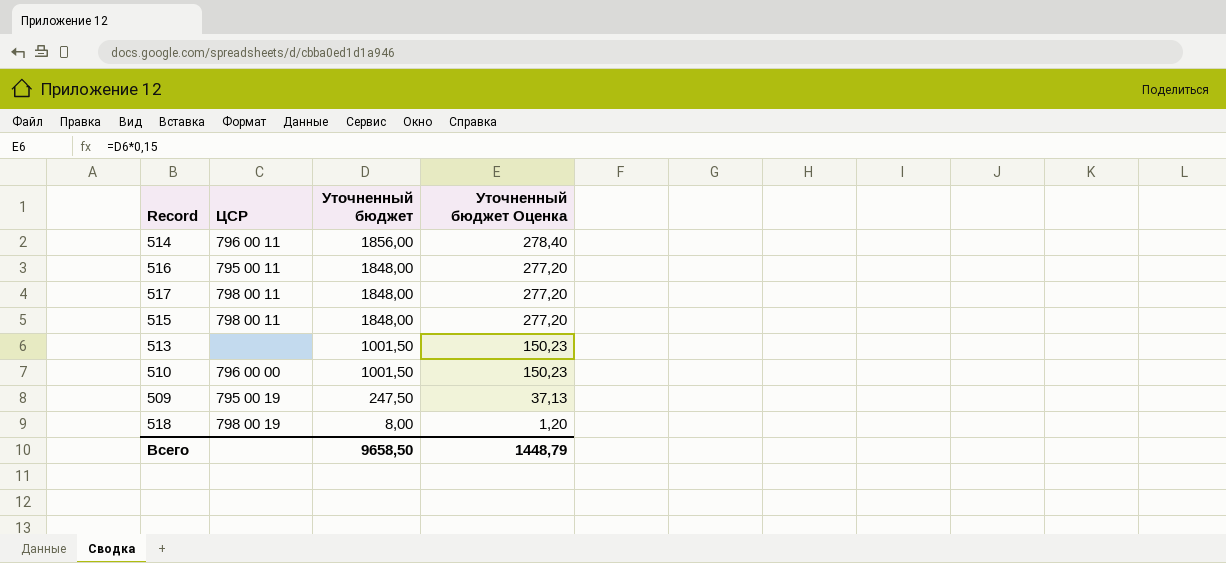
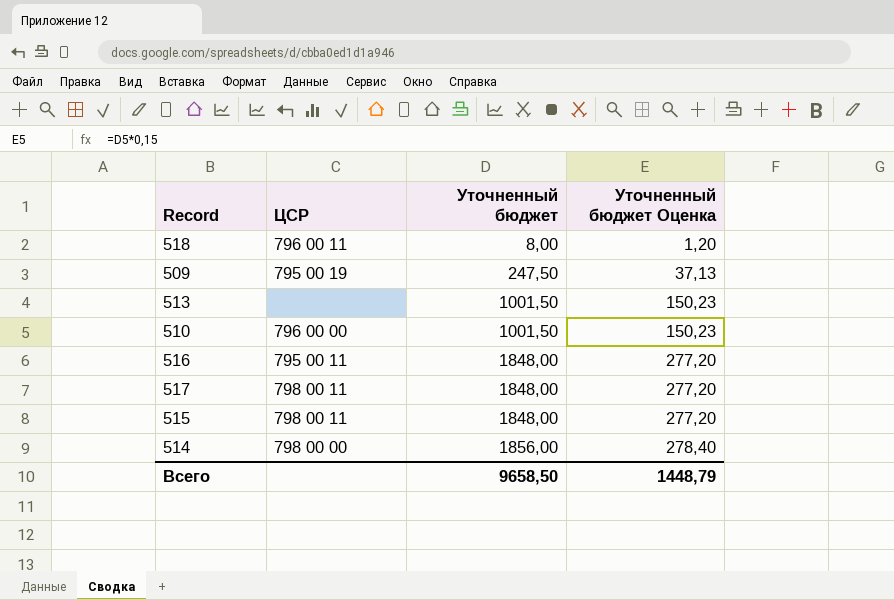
row order: Уточненный бюджет descending -> Уточненный бюджет ascending
518 | ЦСР: 798 00 19 -> 796 00 11
514 | ЦСР: 796 00 11 -> 798 00 00

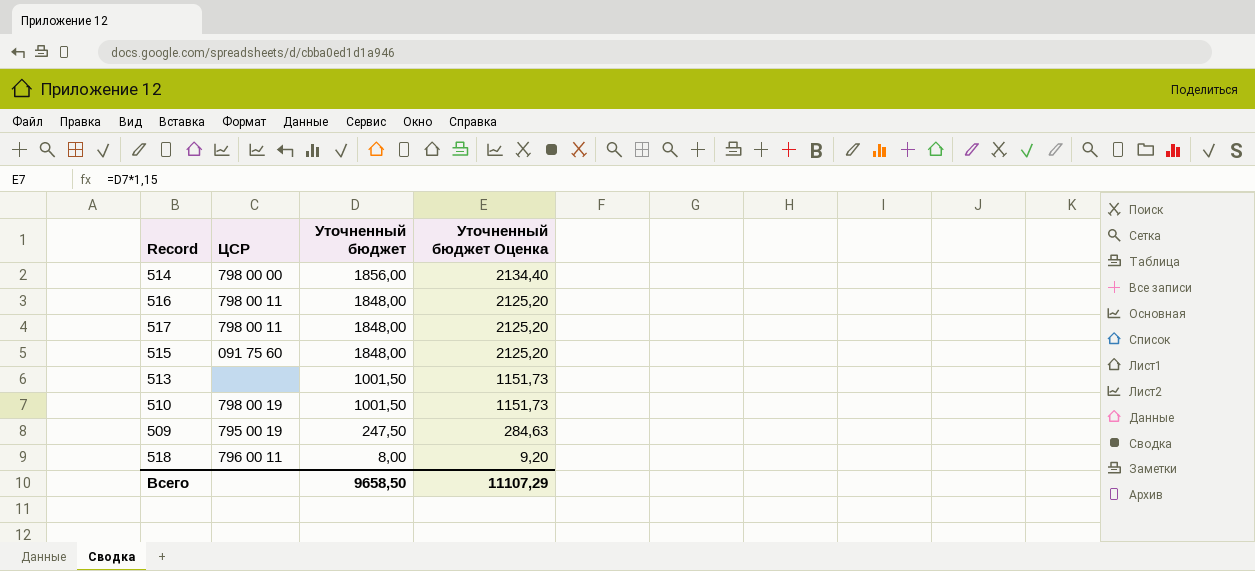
row order: Уточненный бюджет ascending -> Уточненный бюджет descending
column Уточненный бюджет Оценка | formula: [Уточненный бюджет] * 0,15 -> [Уточненный бюджет] * 1,15
516 | ЦСР: 795 00 11 -> 798 00 11
515 | ЦСР: 798 00 11 -> 091 75 60
510 | ЦСР: 796 00 00 -> 798 00 19
Всего | Уточненный бюджет Оценка: 1448,79 -> 11107,29

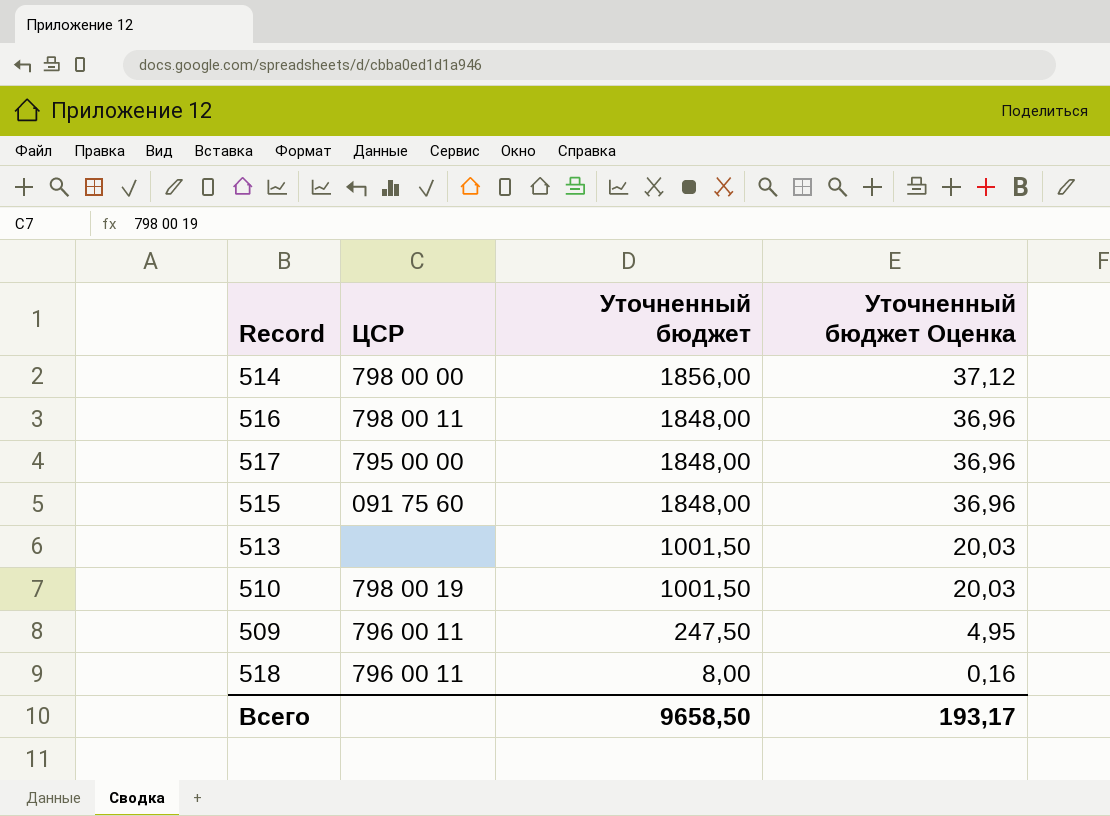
column Уточненный бюджет Оценка | formula: [Уточненный бюджет] * 1,15 -> [Уточненный бюджет] * 0,02
517 | ЦСР: 798 00 11 -> 795 00 00
509 | ЦСР: 795 00 19 -> 796 00 11
Всего | Уточненный бюджет Оценка: 11107,29 -> 193,17

